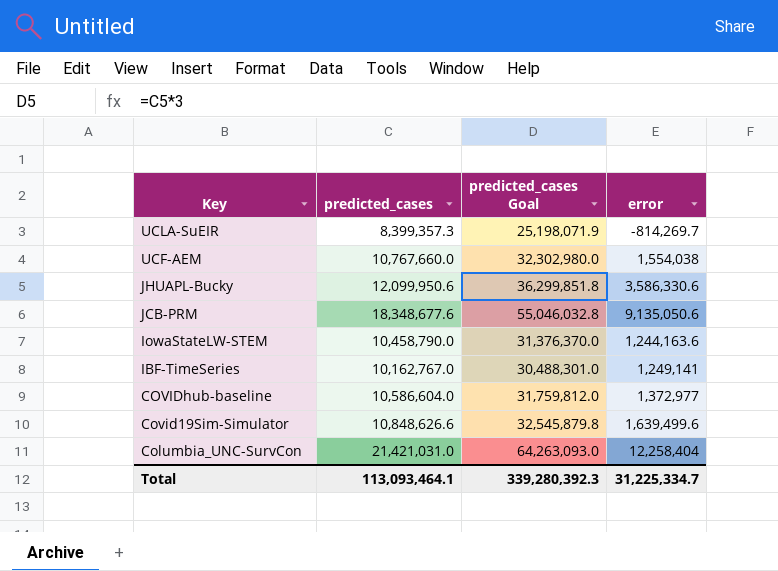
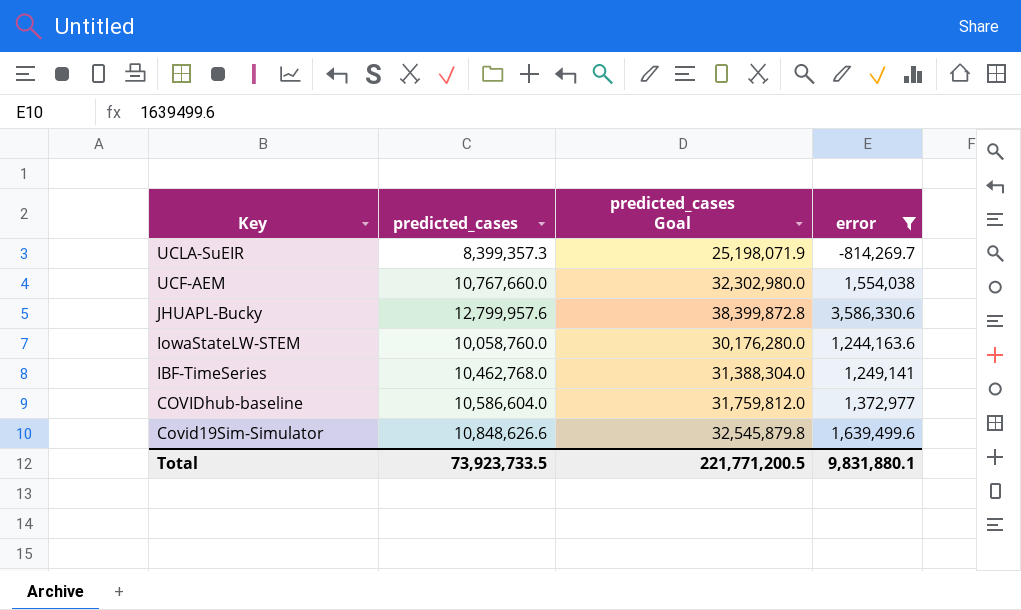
filter: none -> error <= 3,586,330.6
JHUAPL-Bucky | predicted_cases: 12,099,950.6 -> 12,799,957.6
JHUAPL-Bucky | predicted_cases Goal: 36,299,851.8 -> 38,399,872.8
IowaStateLW-STEM | predicted_cases: 10,458,790.0 -> 10,058,760.0
IowaStateLW-STEM | predicted_cases Goal: 31,376,370.0 -> 30,176,280.0
IBF-TimeSeries | predicted_cases: 10,162,767.0 -> 10,462,768.0
IBF-TimeSeries | predicted_cases Goal: 30,488,301.0 -> 31,388,304.0
Total | predicted_cases: 113,093,464.1 -> 73,923,733.5
Total | predicted_cases Goal: 339,280,392.3 -> 221,771,200.5
Total | error: 31,225,334.7 -> 9,831,880.1

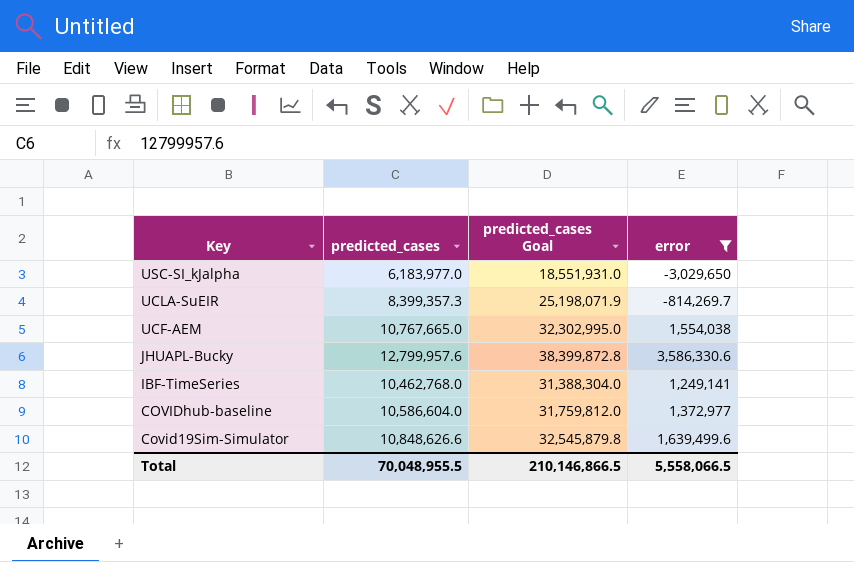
row IowaStateLW-STEM: 10,058,760.0 | 30,176,280.0 | 1,244,163.6 -> none
row USC-SI_kJalpha: none -> 6,183,977.0 | 18,551,931.0 | -3,029,650
UCF-AEM | predicted_cases: 10,767,660.0 -> 10,767,665.0
UCF-AEM | predicted_cases Goal: 32,302,980.0 -> 32,302,995.0
Total | predicted_cases: 73,923,733.5 -> 70,048,955.5
Total | predicted_cases Goal: 221,771,200.5 -> 210,146,866.5
Total | error: 9,831,880.1 -> 5,558,066.5

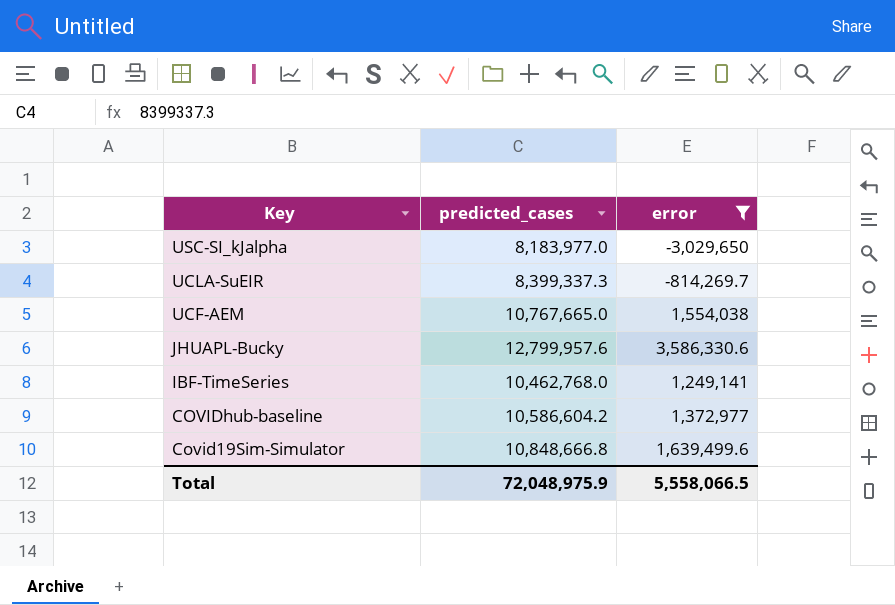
column predicted_cases Goal | formula: [predicted_cases] * 3 -> none
USC-SI_kJalpha | predicted_cases: 6,183,977.0 -> 8,183,977.0
UCLA-SuEIR | predicted_cases: 8,399,357.3 -> 8,399,337.3
COVIDhub-baseline | predicted_cases: 10,586,604.0 -> 10,586,604.2
Covid19Sim-Simulator | predicted_cases: 10,848,626.6 -> 10,848,666.8
Total | predicted_cases: 70,048,955.5 -> 72,048,975.9

